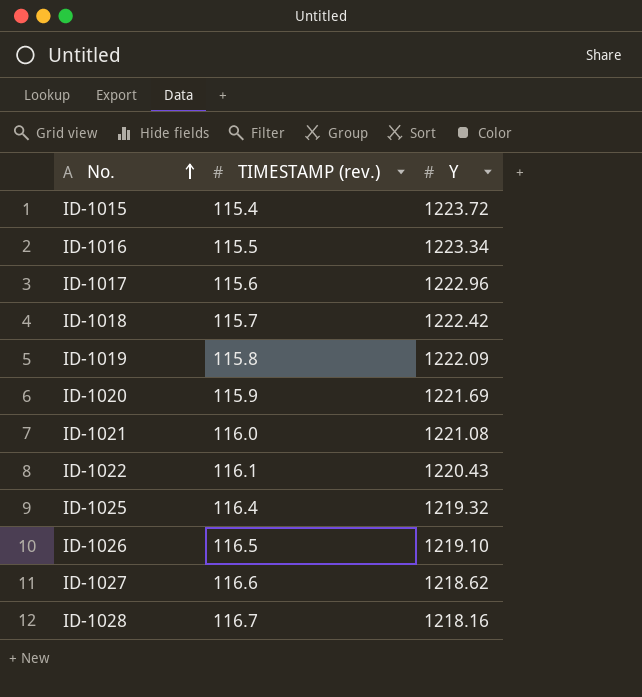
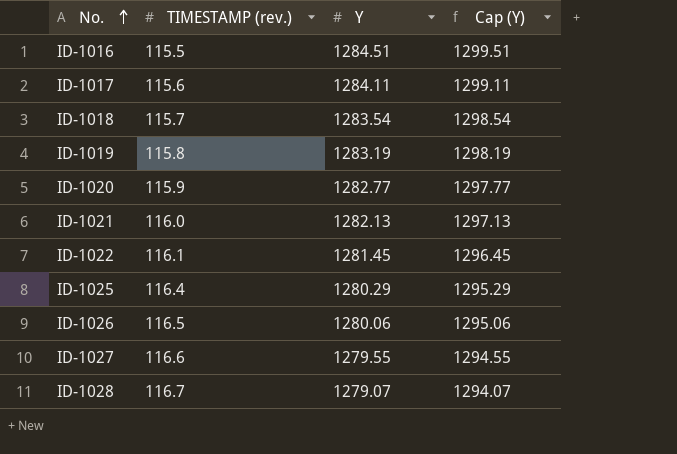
column Cap (Y) | formula: none -> [Y] + 15
row ID-1015: 115.4 | 1223.72 -> none
ID-1016 | Y: 1223.34 -> 1284.51
ID-1017 | Y: 1222.96 -> 1284.11
ID-1018 | Y: 1222.42 -> 1283.54
ID-1019 | Y: 1222.09 -> 1283.19
ID-1020 | Y: 1221.69 -> 1282.77
ID-1021 | Y: 1221.08 -> 1282.13
ID-1022 | Y: 1220.43 -> 1281.45
ID-1025 | Y: 1219.32 -> 1280.29
ID-1026 | Y: 1219.10 -> 1280.06
ID-1027 | Y: 1218.62 -> 1279.55
ID-1028 | Y: 1218.16 -> 1279.07

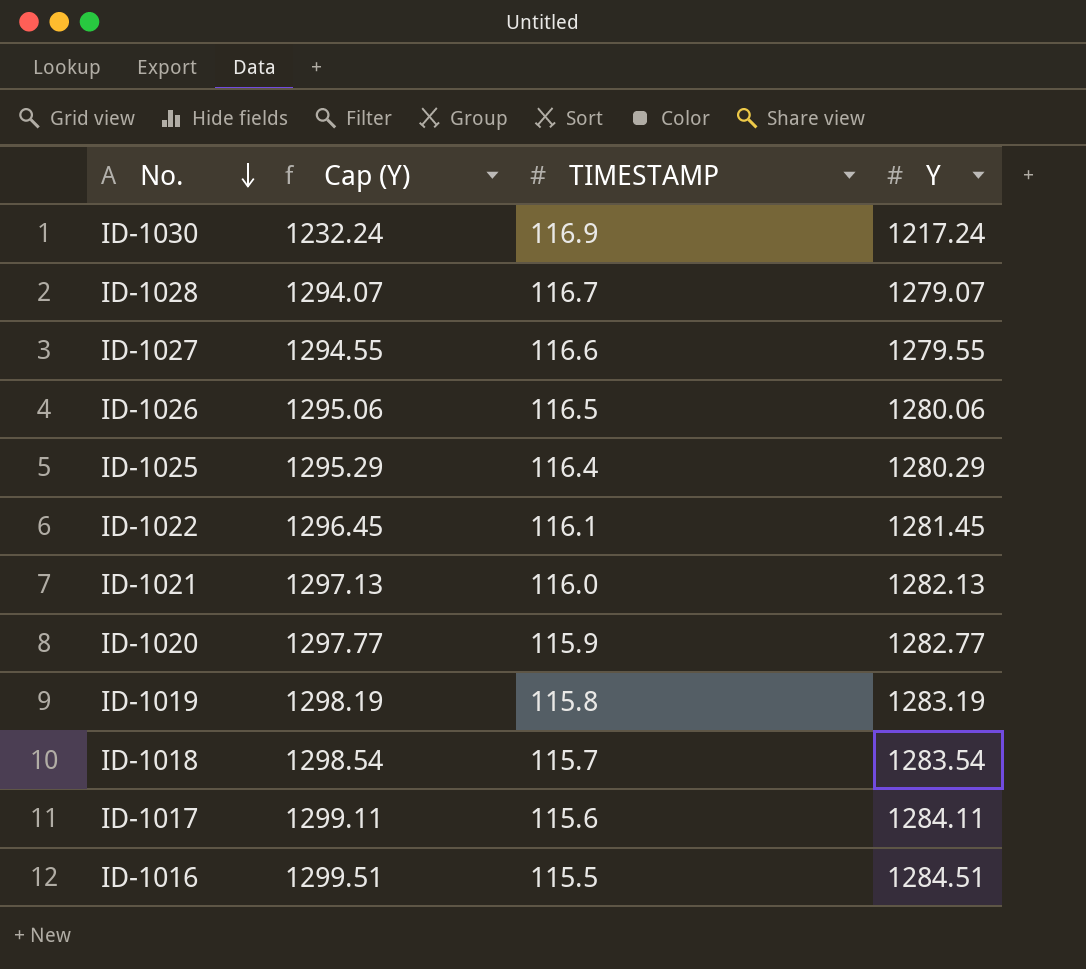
row order: No. ascending -> No. descending
column Cap (Y) | position: 4 -> 2
column name: TIMESTAMP (rev.) -> TIMESTAMP
row ID-1030: none -> 1232.24 | 116.9 | 1217.24

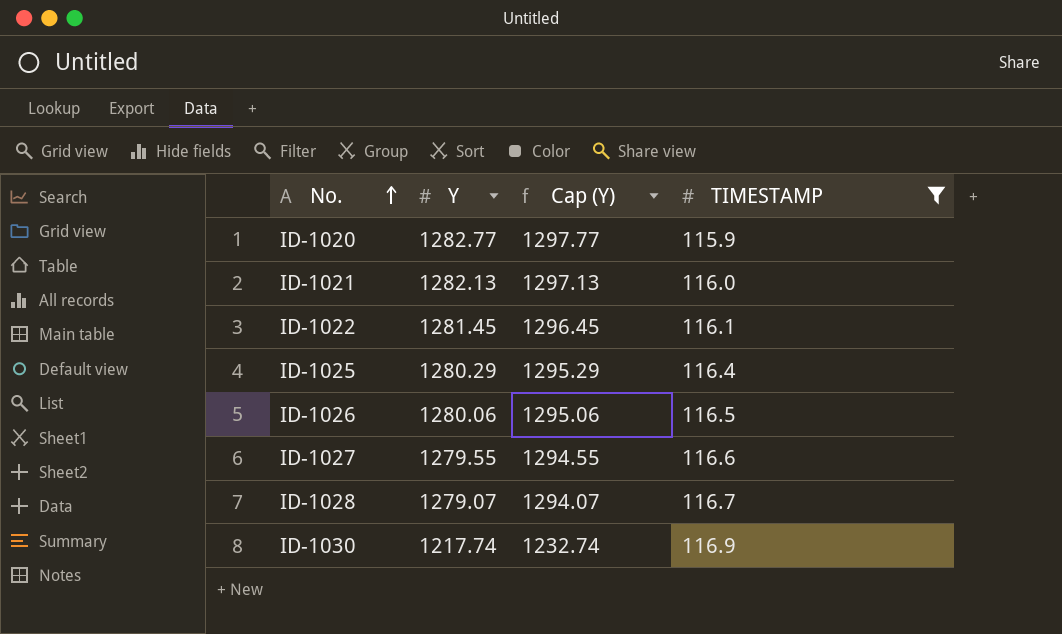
filter: none -> TIMESTAMP >= 115.9
row order: No. descending -> No. ascending
column Y | position: 4 -> 2
ID-1030 | Y: 1217.24 -> 1217.74
ID-1030 | Cap (Y): 1232.24 -> 1232.74

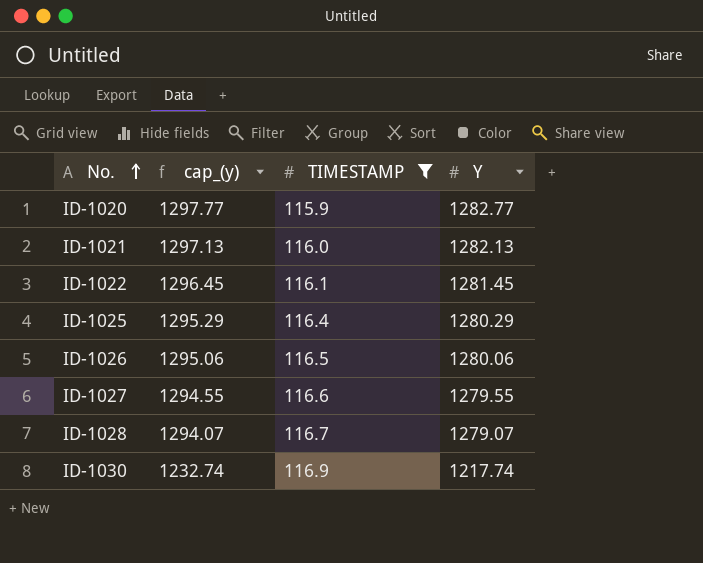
column name: Cap (Y) -> cap_(y)
column Y | position: 2 -> 4

